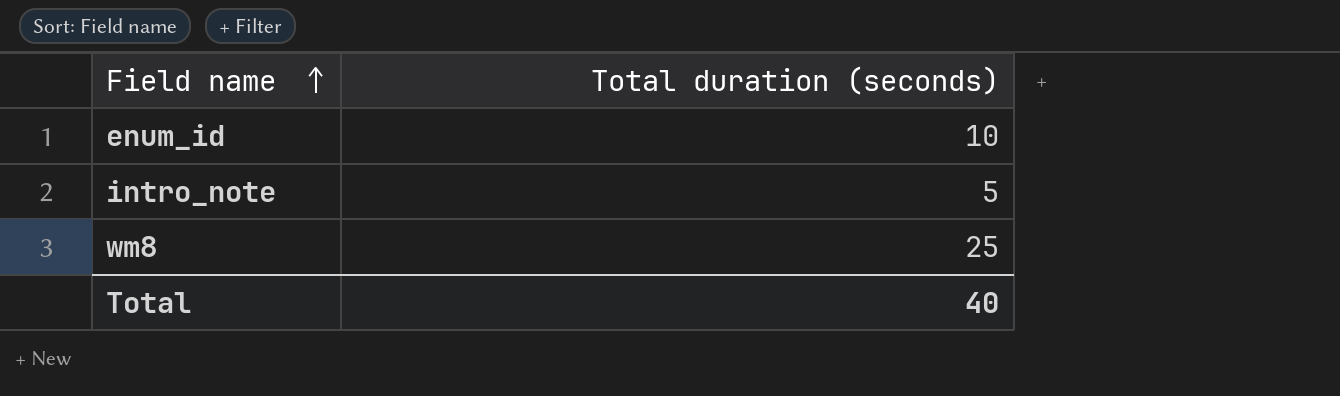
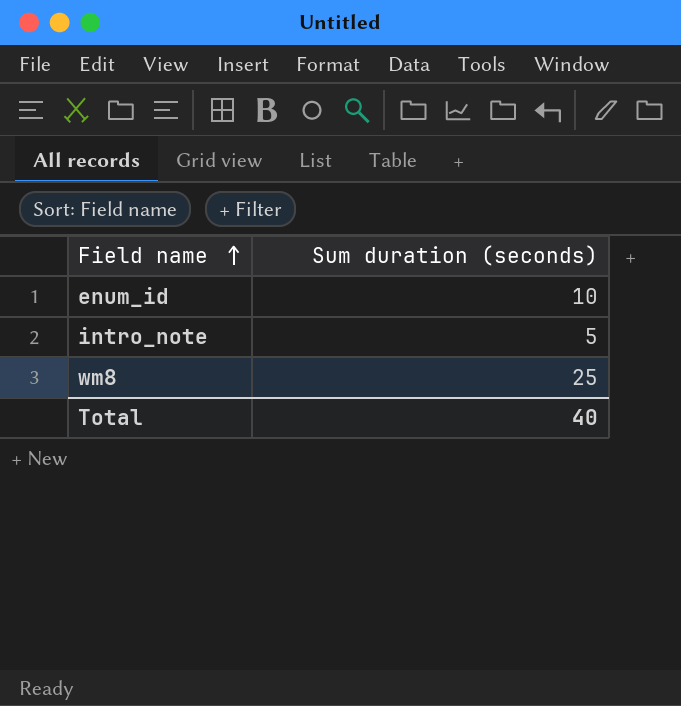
column name: Total duration (seconds) -> Sum duration (seconds)

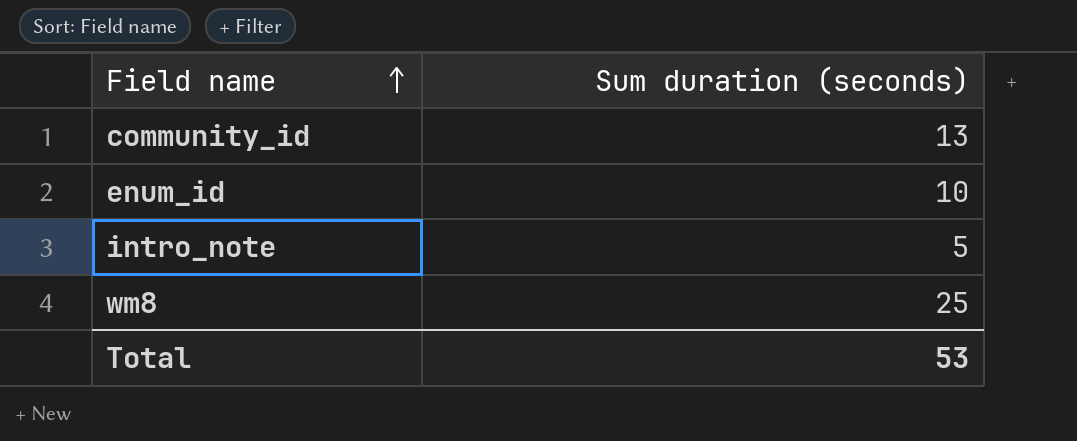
row community_id: none -> 13
Total | Sum duration (seconds): 40 -> 53

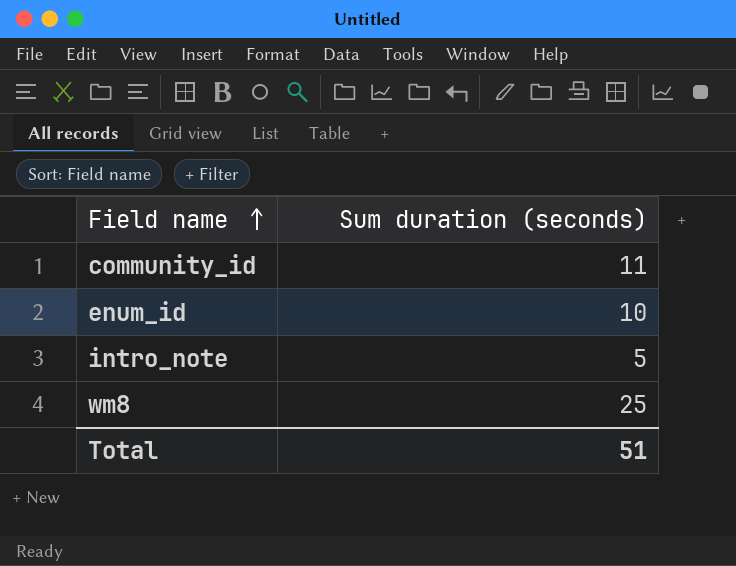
community_id | Sum duration (seconds): 13 -> 11
Total | Sum duration (seconds): 53 -> 51

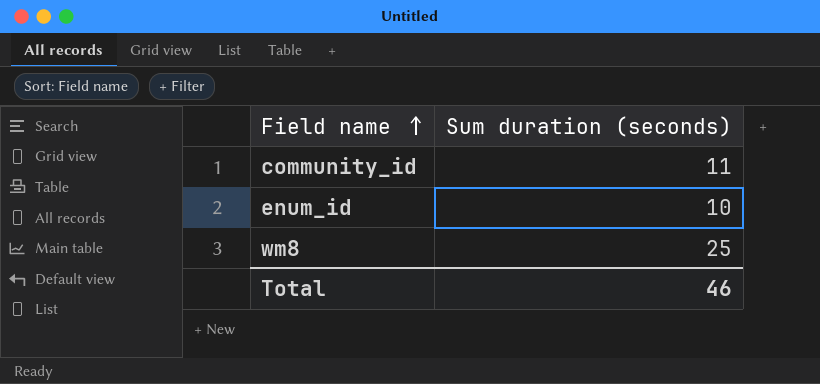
row intro_note: 5 -> none
Total | Sum duration (seconds): 51 -> 46

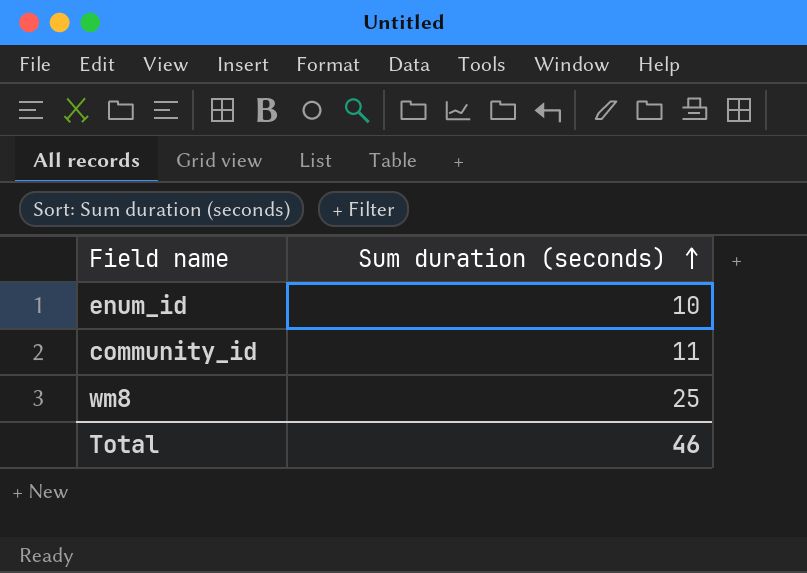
row order: Field name ascending -> Sum duration (seconds) ascending

